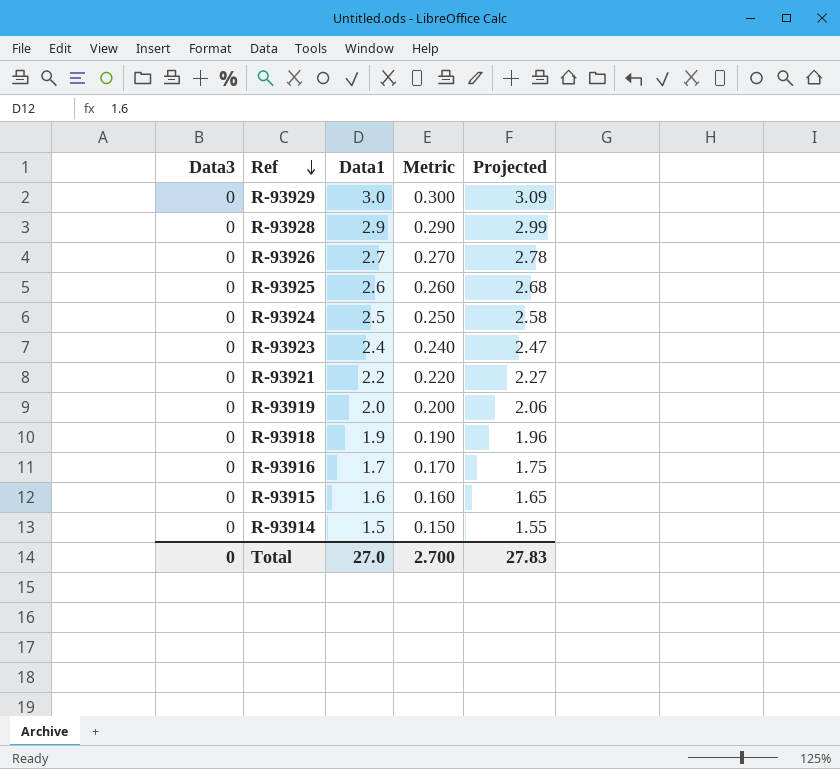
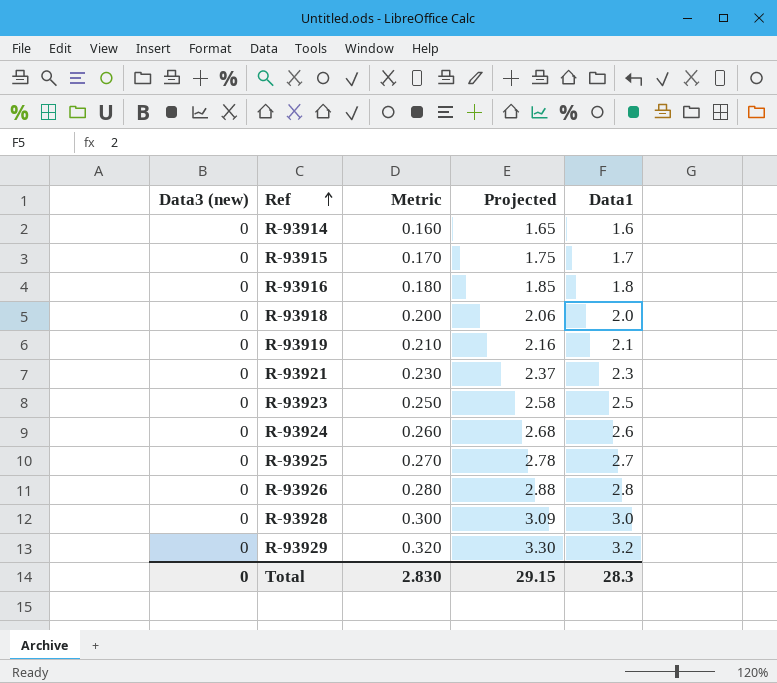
row order: Ref descending -> Ref ascending
column name: Data3 -> Data3 (new)
column Data1 | position: 3 -> 5
R-93914 | Metric: 0.150 -> 0.160
R-93914 | Projected: 1.55 -> 1.65
R-93914 | Data1: 1.5 -> 1.6
R-93915 | Metric: 0.160 -> 0.170
R-93915 | Projected: 1.65 -> 1.75
R-93915 | Data1: 1.6 -> 1.7
R-93916 | Metric: 0.170 -> 0.180
R-93916 | Projected: 1.75 -> 1.85
R-93916 | Data1: 1.7 -> 1.8
R-93918 | Metric: 0.190 -> 0.200
R-93918 | Projected: 1.96 -> 2.06
R-93918 | Data1: 1.9 -> 2.0
R-93919 | Metric: 0.200 -> 0.210
R-93919 | Projected: 2.06 -> 2.16
R-93919 | Data1: 2.0 -> 2.1
R-93921 | Metric: 0.220 -> 0.230
R-93921 | Projected: 2.27 -> 2.37
R-93921 | Data1: 2.2 -> 2.3
R-93923 | Metric: 0.240 -> 0.250
R-93923 | Projected: 2.47 -> 2.58
R-93923 | Data1: 2.4 -> 2.5
R-93924 | Metric: 0.250 -> 0.260
R-93924 | Projected: 2.58 -> 2.68
R-93924 | Data1: 2.5 -> 2.6
R-93925 | Metric: 0.260 -> 0.270
R-93925 | Projected: 2.68 -> 2.78
R-93925 | Data1: 2.6 -> 2.7
R-93926 | Metric: 0.270 -> 0.280
R-93926 | Projected: 2.78 -> 2.88
R-93926 | Data1: 2.7 -> 2.8
R-93928 | Metric: 0.290 -> 0.300
R-93928 | Projected: 2.99 -> 3.09
R-93928 | Data1: 2.9 -> 3.0
R-93929 | Metric: 0.300 -> 0.320
R-93929 | Projected: 3.09 -> 3.30
R-93929 | Data1: 3.0 -> 3.2
Total | Metric: 2.700 -> 2.830
Total | Projected: 27.83 -> 29.15
Total | Data1: 27.0 -> 28.3

